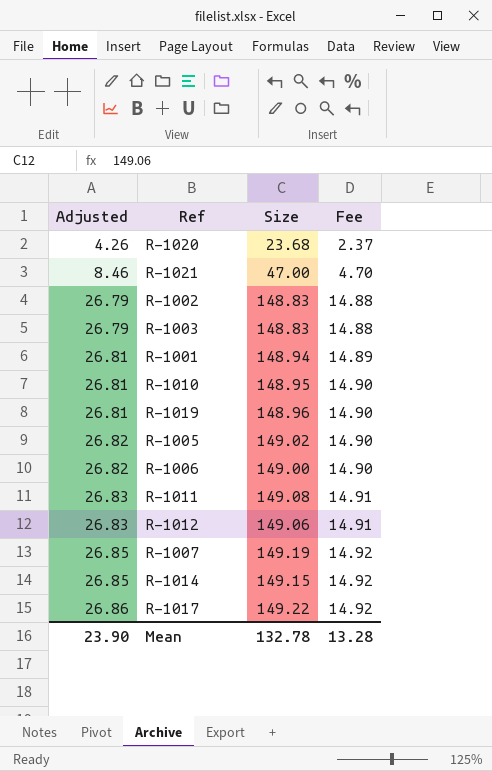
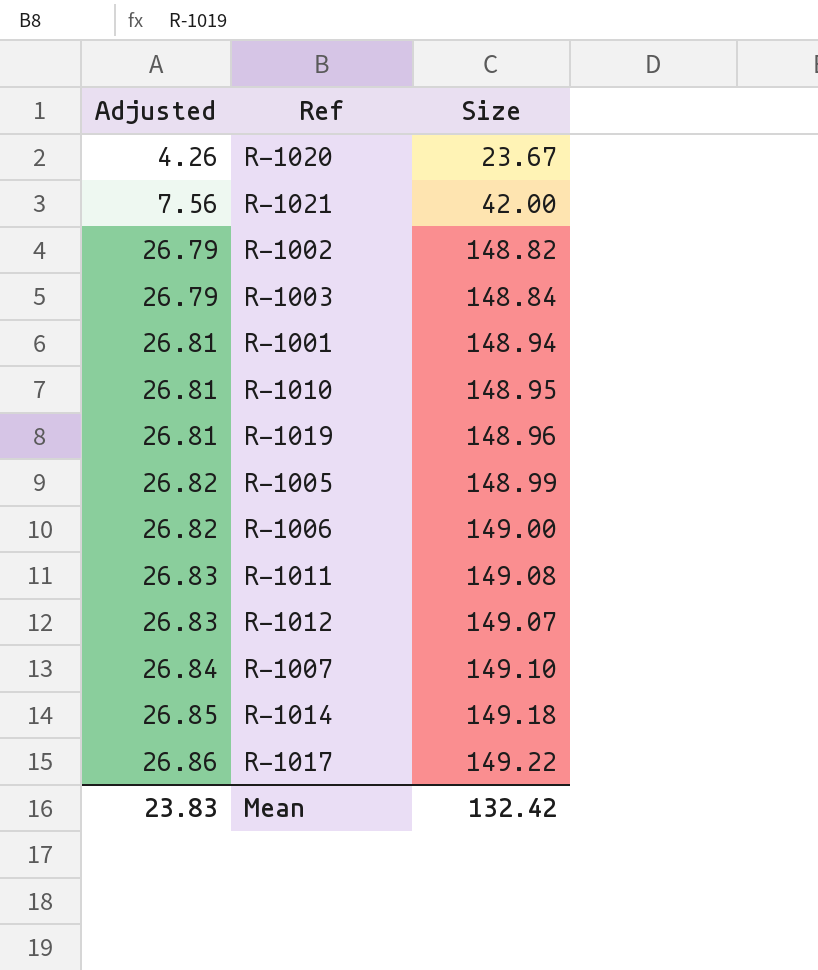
column Fee | formula: [Size] * 0.1 -> none
R-1020 | Size: 23.68 -> 23.67
R-1021 | Adjusted: 8.46 -> 7.56
R-1021 | Size: 47.00 -> 42.00
R-1002 | Size: 148.83 -> 148.82
R-1003 | Size: 148.83 -> 148.84
R-1005 | Size: 149.02 -> 148.99
R-1012 | Size: 149.06 -> 149.07
R-1007 | Adjusted: 26.85 -> 26.84
R-1007 | Size: 149.19 -> 149.10
R-1014 | Size: 149.15 -> 149.18
Mean | Adjusted: 23.90 -> 23.83
Mean | Size: 132.78 -> 132.42

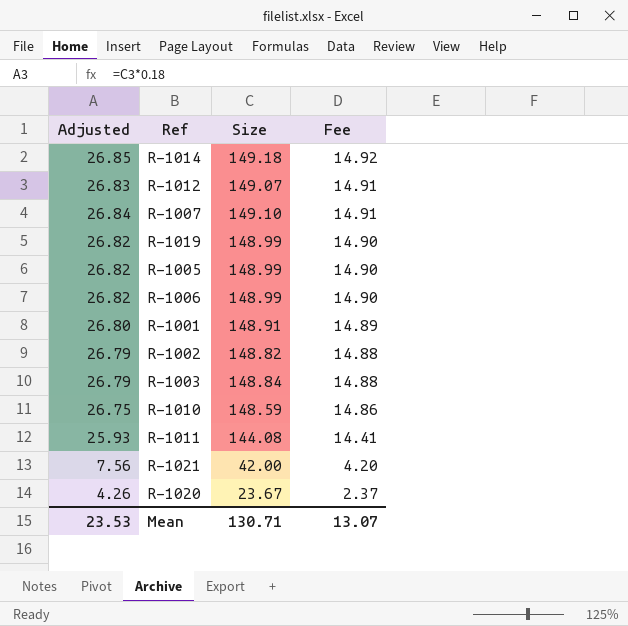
row order: Adjusted ascending -> Fee descending
column Fee | formula: none -> [Size] * 0.1
row R-1017: 26.86 | 149.22 -> none
R-1019 | Adjusted: 26.81 -> 26.82
R-1019 | Size: 148.96 -> 148.99
R-1006 | Size: 149.00 -> 148.99
R-1001 | Adjusted: 26.81 -> 26.80
R-1001 | Size: 148.94 -> 148.91
R-1010 | Adjusted: 26.81 -> 26.75
R-1010 | Size: 148.95 -> 148.59
R-1011 | Adjusted: 26.83 -> 25.93
R-1011 | Size: 149.08 -> 144.08
Mean | Adjusted: 23.83 -> 23.53
Mean | Size: 132.42 -> 130.71

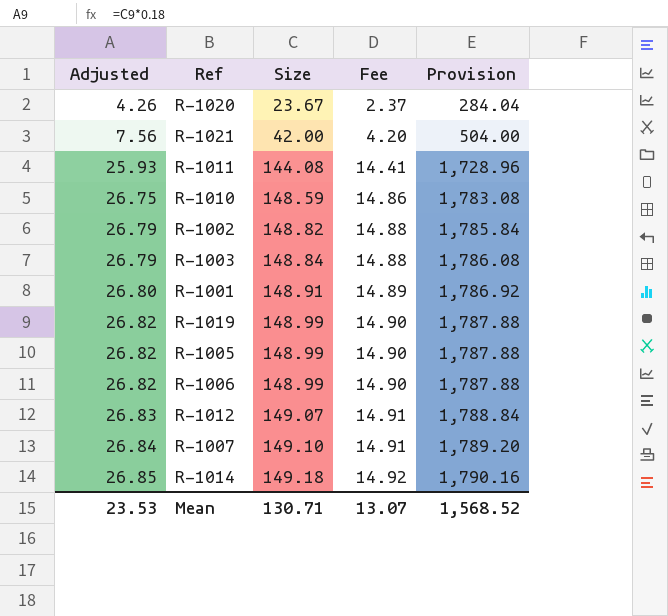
row order: Fee descending -> Adjusted ascending
column Provision | formula: none -> [Size] * 12

